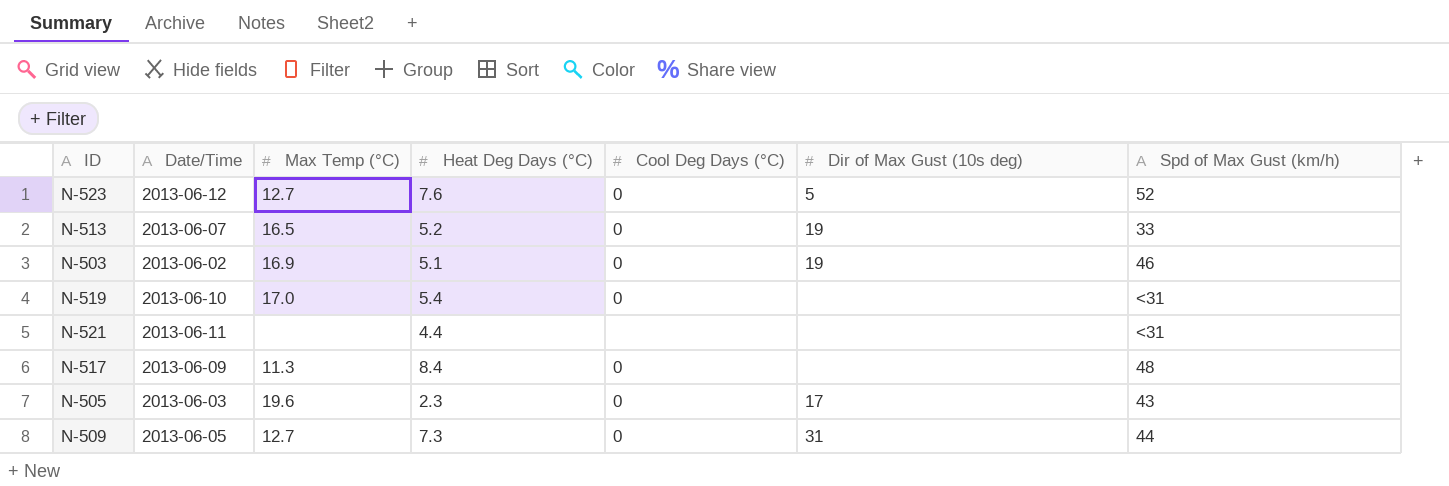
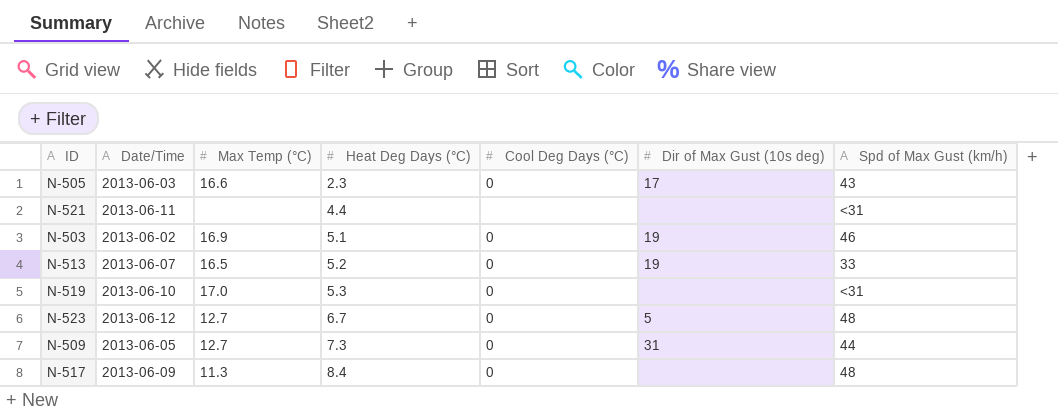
row order: none -> Heat Deg Days (°C) ascending
N-505 | Max Temp (°C): 19.6 -> 16.6
N-519 | Heat Deg Days (°C): 5.4 -> 5.3
N-523 | Heat Deg Days (°C): 7.6 -> 6.7
N-523 | Spd of Max Gust (km/h): 52 -> 48

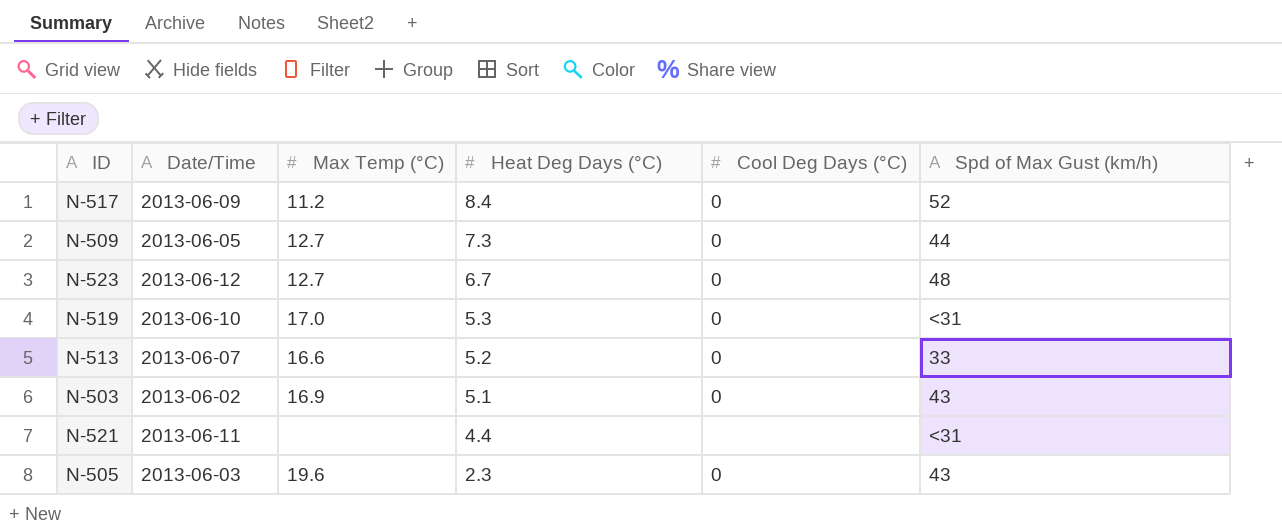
row order: Heat Deg Days (°C) ascending -> Heat Deg Days (°C) descending
column Dir of Max Gust (10s deg) | position: 6 -> none
N-517 | Max Temp (°C): 11.3 -> 11.2
N-517 | Spd of Max Gust (km/h): 48 -> 52
N-513 | Max Temp (°C): 16.5 -> 16.6
N-503 | Spd of Max Gust (km/h): 46 -> 43
N-505 | Max Temp (°C): 16.6 -> 19.6

